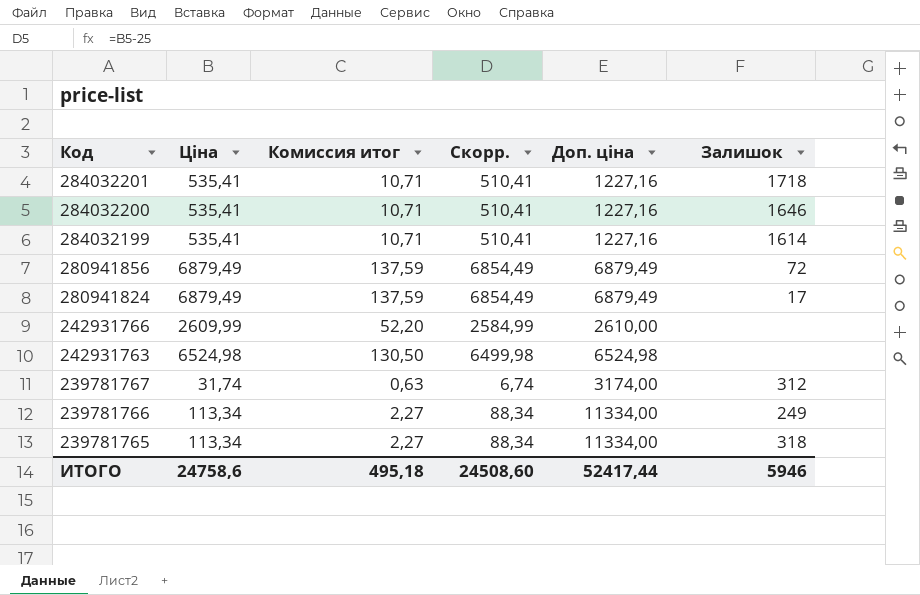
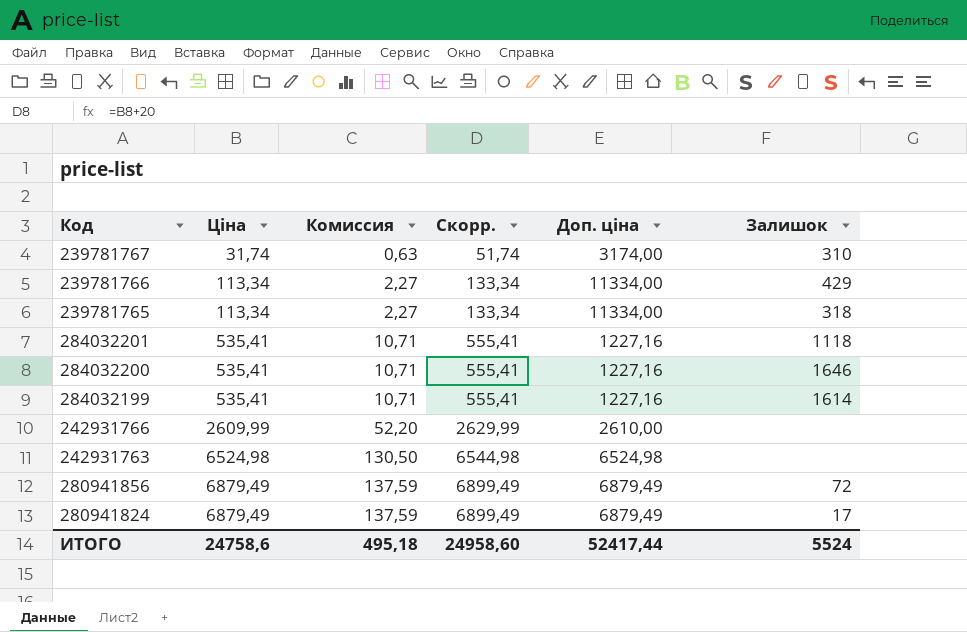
row order: Код descending -> Ціна ascending
column name: Комиссия итог -> Комиссия
column Скорр. | formula: [Ціна] - 25 -> [Ціна] + 20
239781767 | Залишок: 312 -> 310
239781766 | Залишок: 249 -> 429
284032201 | Залишок: 1718 -> 1118
ИТОГО | Скорр.: 24508,60 -> 24958,60
ИТОГО | Залишок: 5946 -> 5524

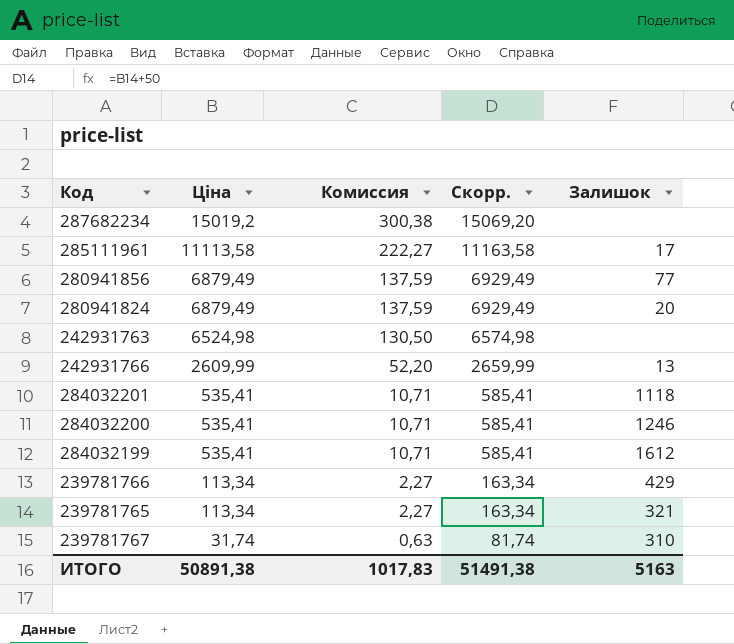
row order: Ціна ascending -> Ціна descending
column Доп. ціна | position: 5 -> none
column Скорр. | formula: [Ціна] + 20 -> [Ціна] + 50
row 287682234: none -> 15019,2 | 300,38 | 15069,20 | none
row 285111961: none -> 11113,58 | 222,27 | 11163,58 | 17
280941856 | Залишок: 72 -> 77
280941824 | Залишок: 17 -> 20
242931766 | Залишок: none -> 13
284032200 | Залишок: 1646 -> 1246
284032199 | Залишок: 1614 -> 1612
239781765 | Залишок: 318 -> 321
ИТОГО | Ціна: 24758,6 -> 50891,38
ИТОГО | Комиссия: 495,18 -> 1017,83
ИТОГО | Скорр.: 24958,60 -> 51491,38
ИТОГО | Залишок: 5524 -> 5163

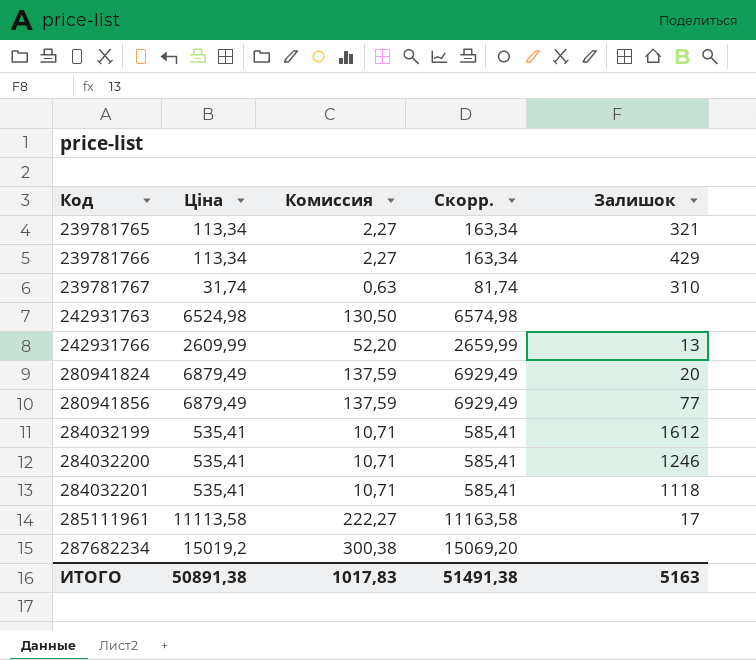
row order: Ціна descending -> Код ascending

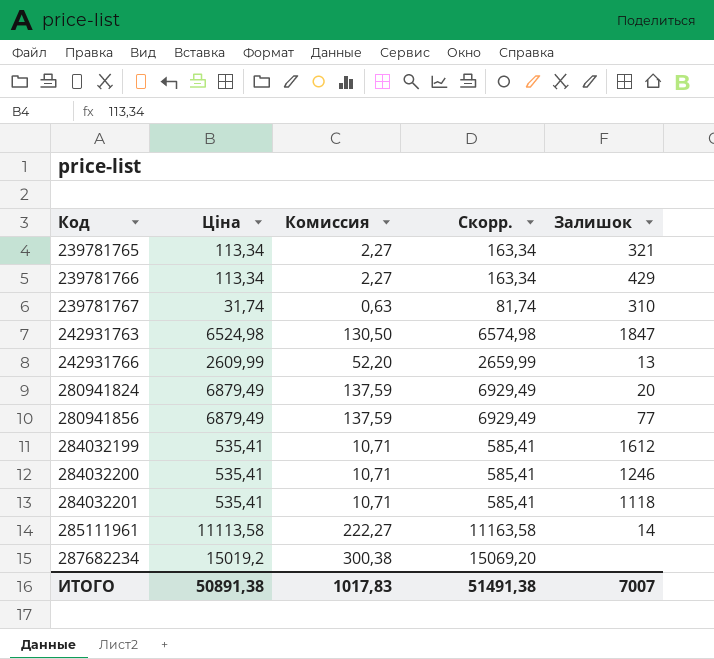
242931763 | Залишок: none -> 1847
285111961 | Залишок: 17 -> 14
ИТОГО | Залишок: 5163 -> 7007

